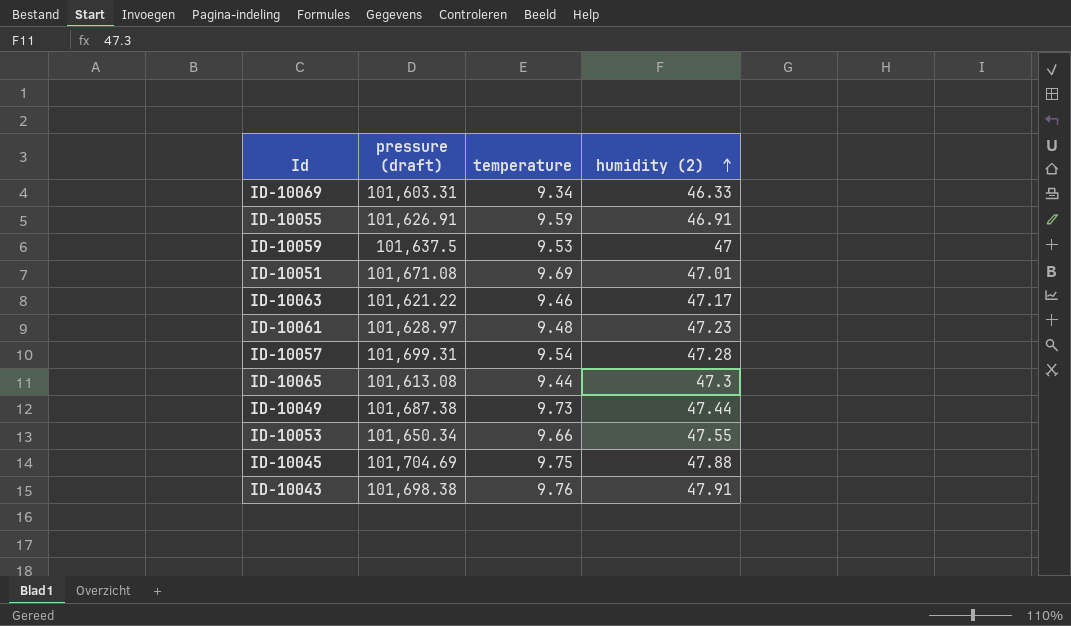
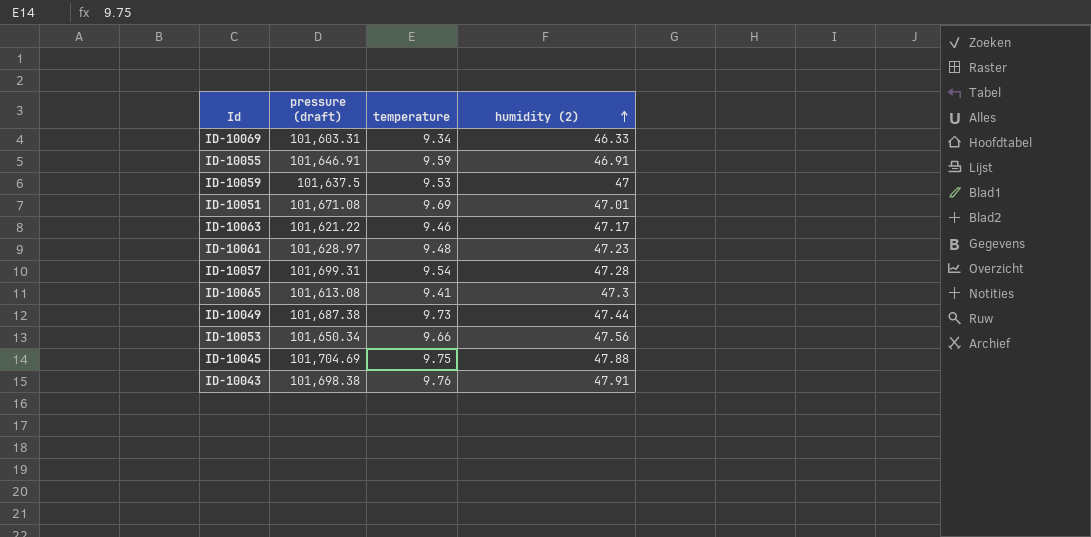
ID-10055 | pressure (draft): 101,626.91 -> 101,646.91
ID-10065 | temperature: 9.44 -> 9.41
ID-10053 | humidity (2): 47.55 -> 47.56

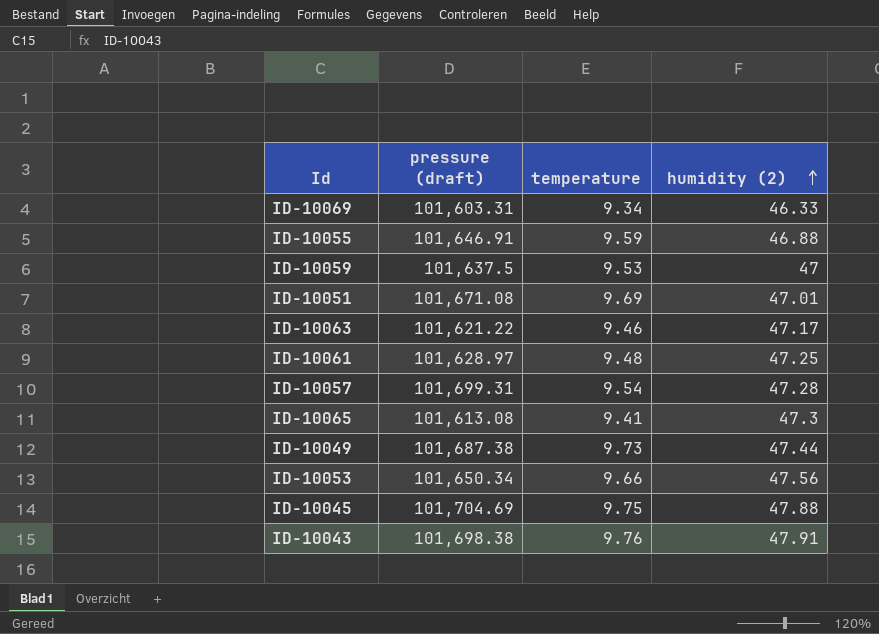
ID-10055 | humidity (2): 46.91 -> 46.88
ID-10061 | humidity (2): 47.23 -> 47.25

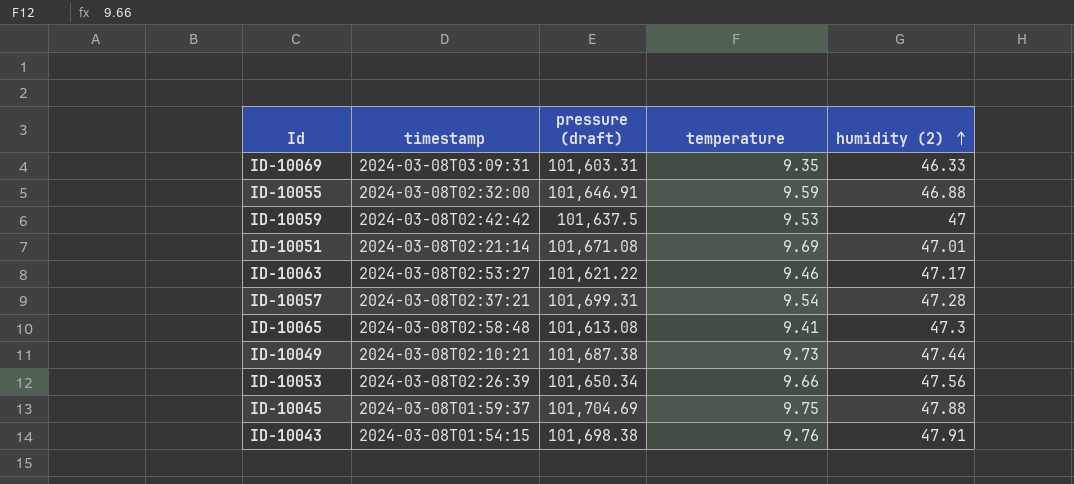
column timestamp | position: none -> 2
row ID-10061: 101,628.97 | 9.48 | 47.25 -> none
ID-10069 | temperature: 9.34 -> 9.35

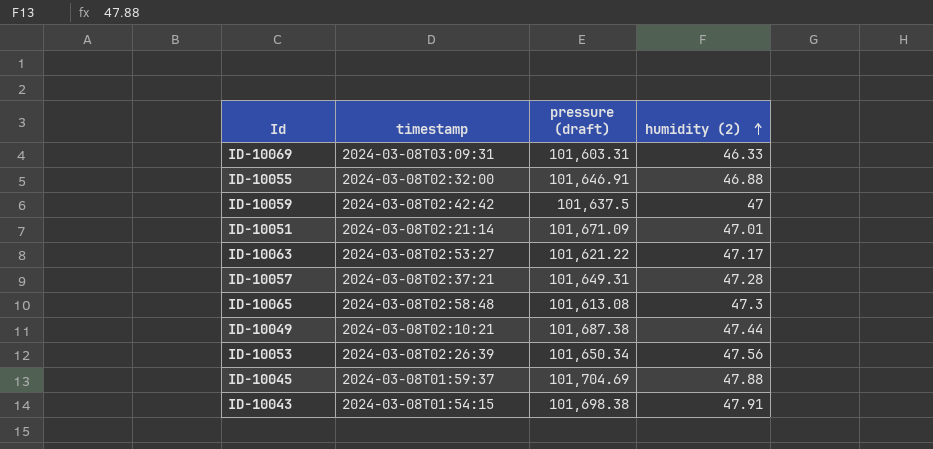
column temperature | position: 4 -> none
ID-10051 | pressure (draft): 101,671.08 -> 101,671.09
ID-10057 | pressure (draft): 101,699.31 -> 101,649.31

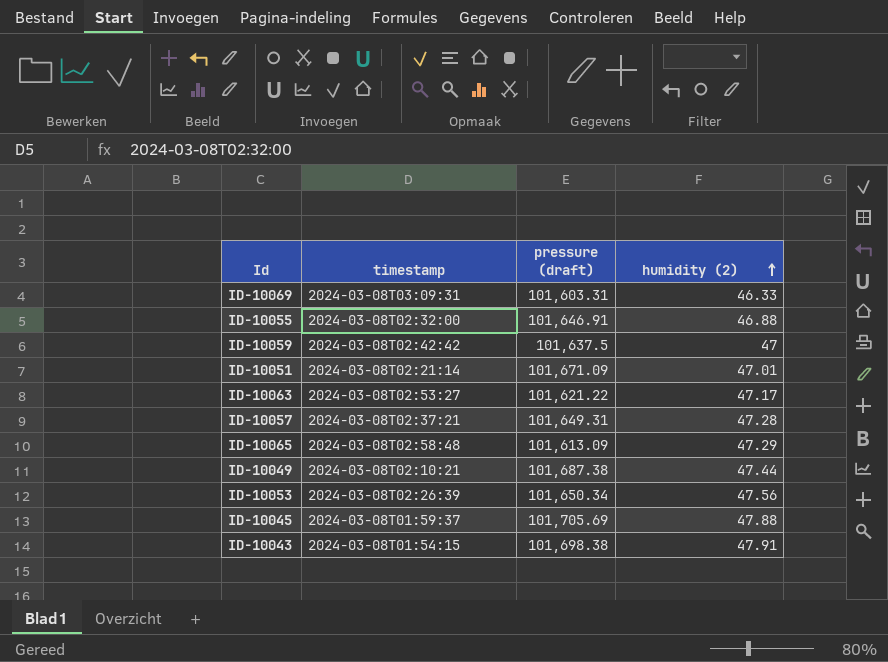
ID-10065 | pressure (draft): 101,613.08 -> 101,613.09
ID-10065 | humidity (2): 47.3 -> 47.29
ID-10045 | pressure (draft): 101,704.69 -> 101,705.69

